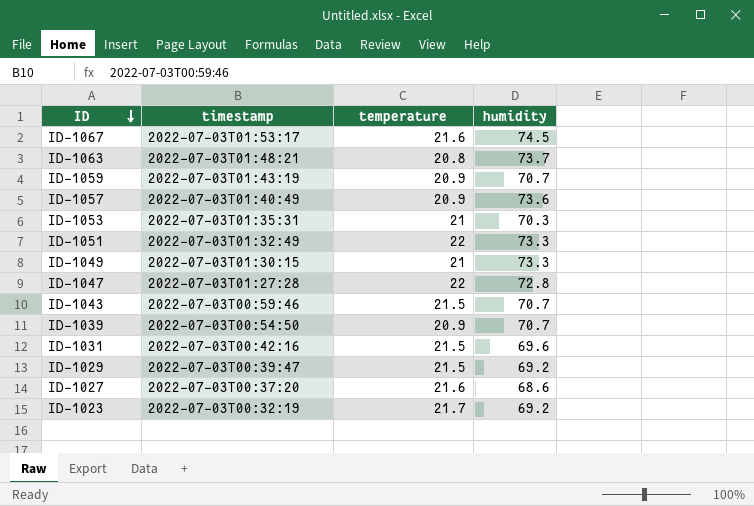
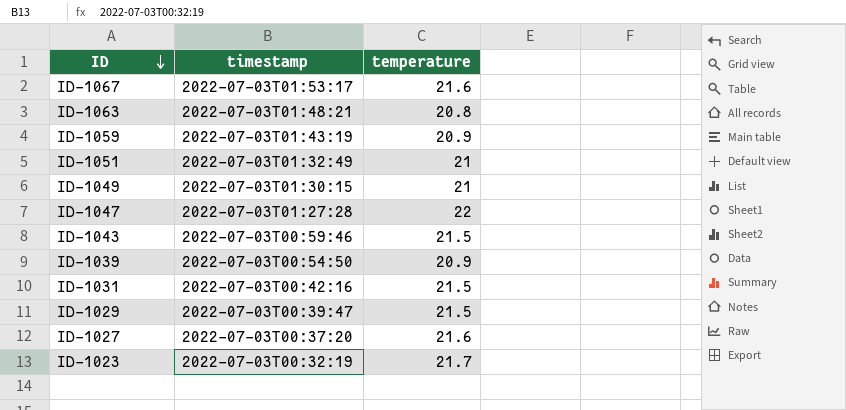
column humidity | position: 4 -> none
row ID-1057: 2022-07-03T01:40:49 | 20.9 | 73.6 -> none
row ID-1053: 2022-07-03T01:35:31 | 21 | 70.3 -> none
ID-1051 | temperature: 22 -> 21

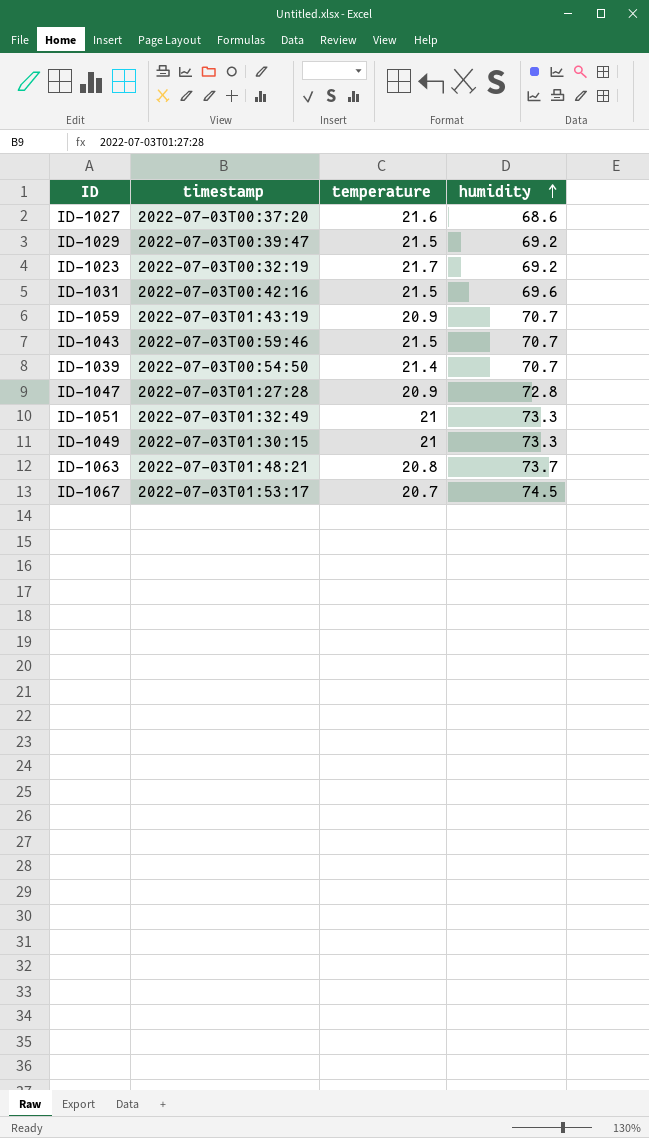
row order: ID descending -> humidity ascending
column humidity | position: none -> 4
ID-1039 | temperature: 20.9 -> 21.4
ID-1047 | temperature: 22 -> 20.9
ID-1067 | temperature: 21.6 -> 20.7

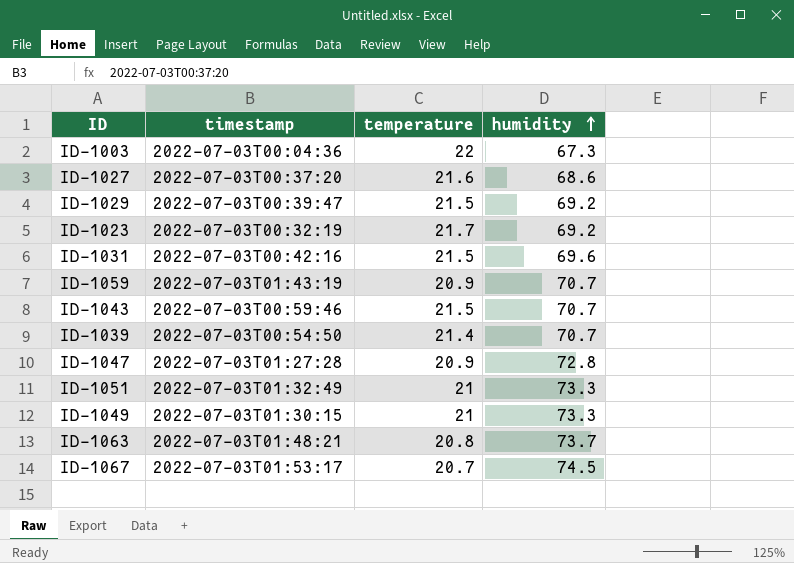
row ID-1003: none -> 2022-07-03T00:04:36 | 22 | 67.3

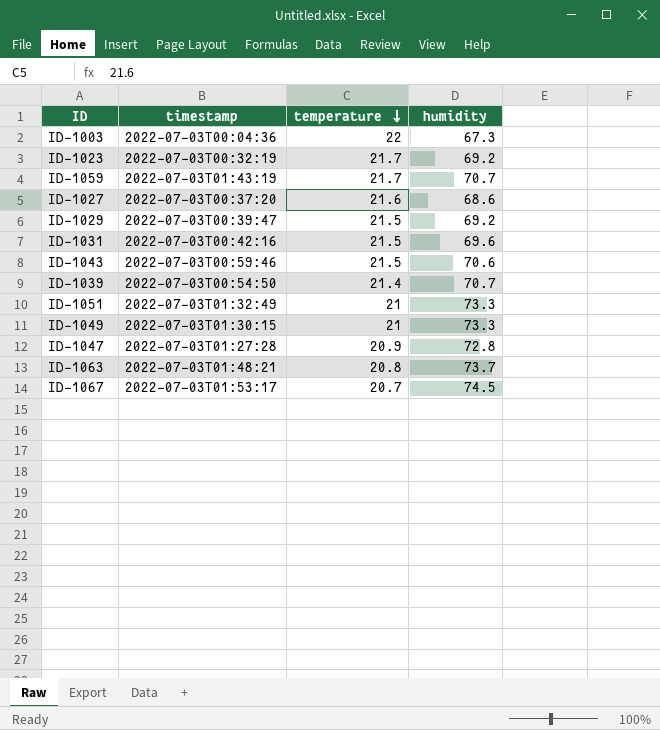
row order: humidity ascending -> temperature descending
ID-1059 | temperature: 20.9 -> 21.7
ID-1043 | humidity: 70.7 -> 70.6

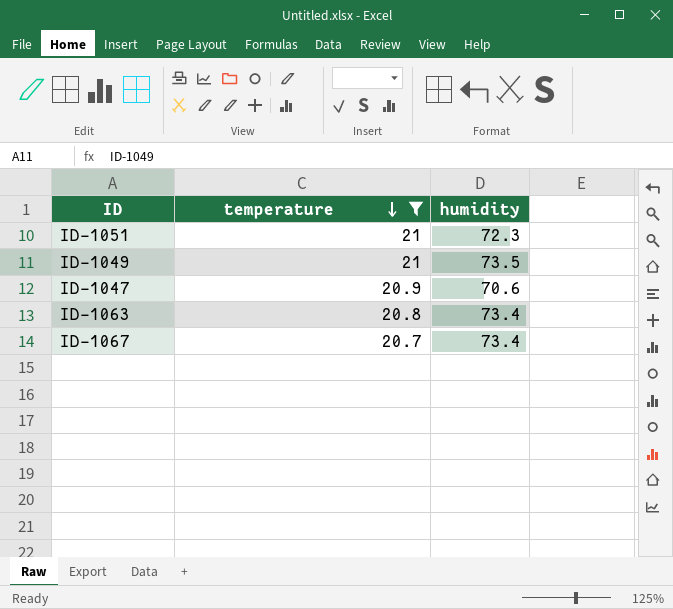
filter: none -> temperature <= 21
column timestamp | position: 2 -> none
ID-1051 | humidity: 73.3 -> 72.3
ID-1049 | humidity: 73.3 -> 73.5
ID-1047 | humidity: 72.8 -> 70.6
ID-1063 | humidity: 73.7 -> 73.4
ID-1067 | humidity: 74.5 -> 73.4

